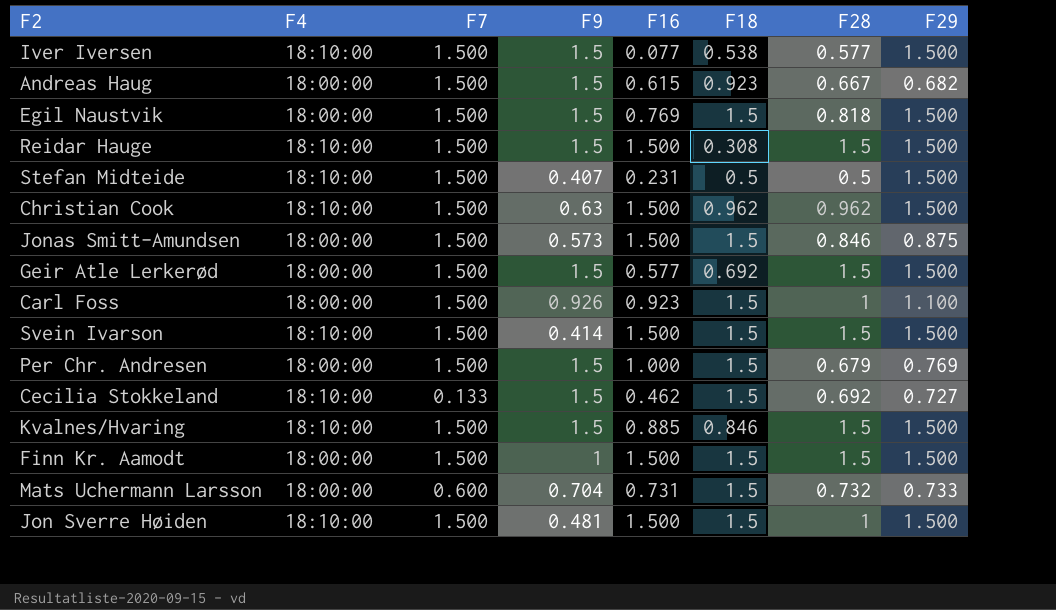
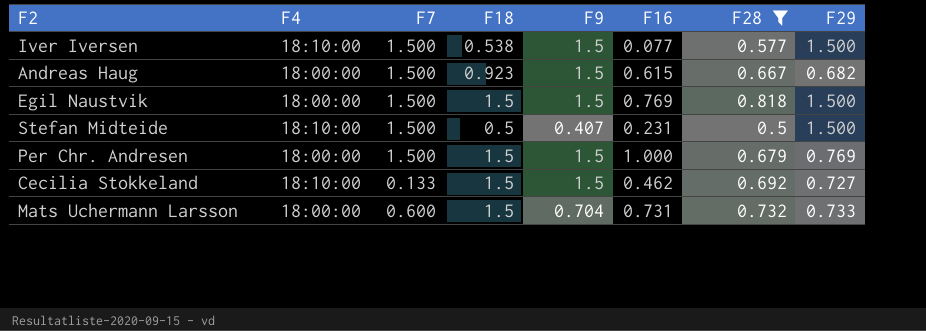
filter: none -> F28 <= 0.818
column F18 | position: 6 -> 4

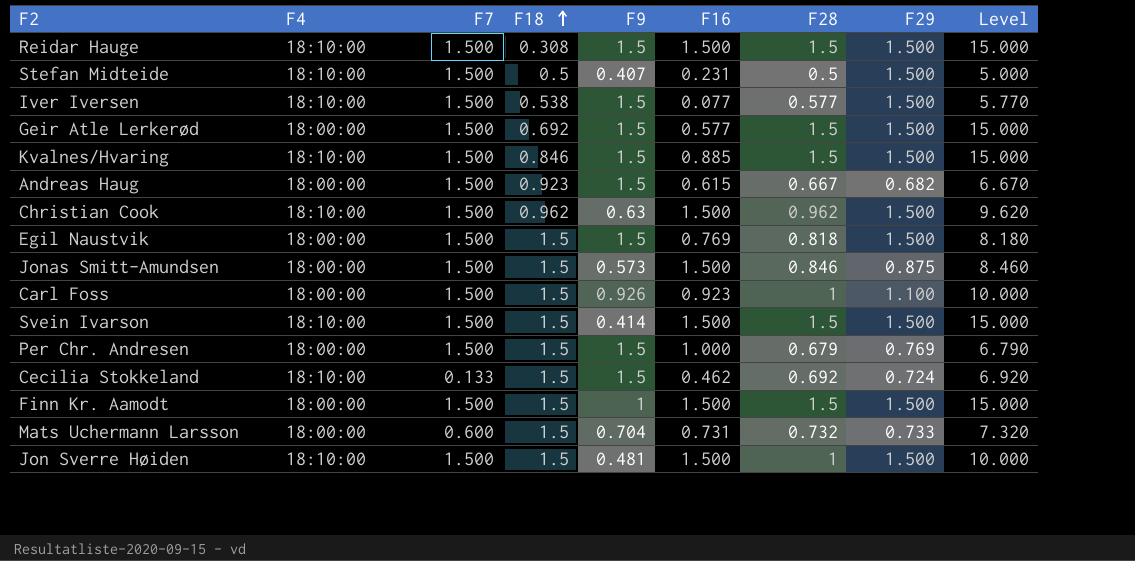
filter: F28 <= 0.818 -> none
row order: none -> F18 ascending
column Level | formula: none -> [F28] * 10
Cecilia Stokkeland | F29: 0.727 -> 0.724

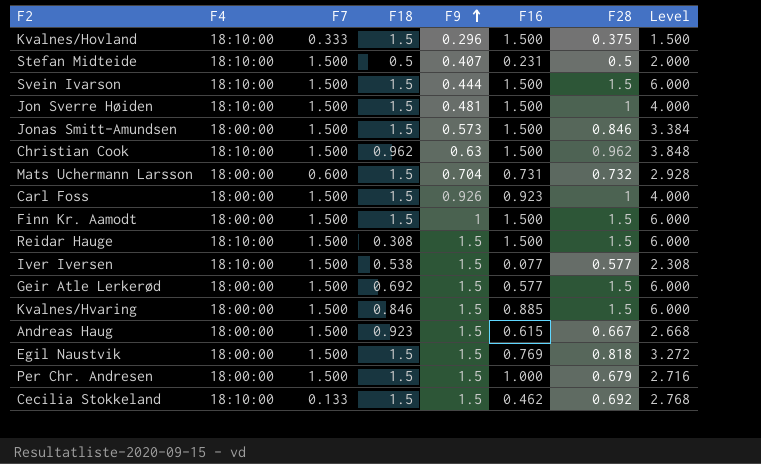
row order: F18 ascending -> F9 ascending
column F29 | position: 8 -> none
column Level | formula: [F28] * 10 -> [F28] * 4
row Kvalnes/Hovland: none -> 18:10:00 | 0.333 | 1.5 | 0.296 | 1.500 | 0.375 | 1.500
Svein Ivarson | F9: 0.414 -> 0.444
Kvalnes/Hvaring | F4: 18:10:00 -> 18:00:00

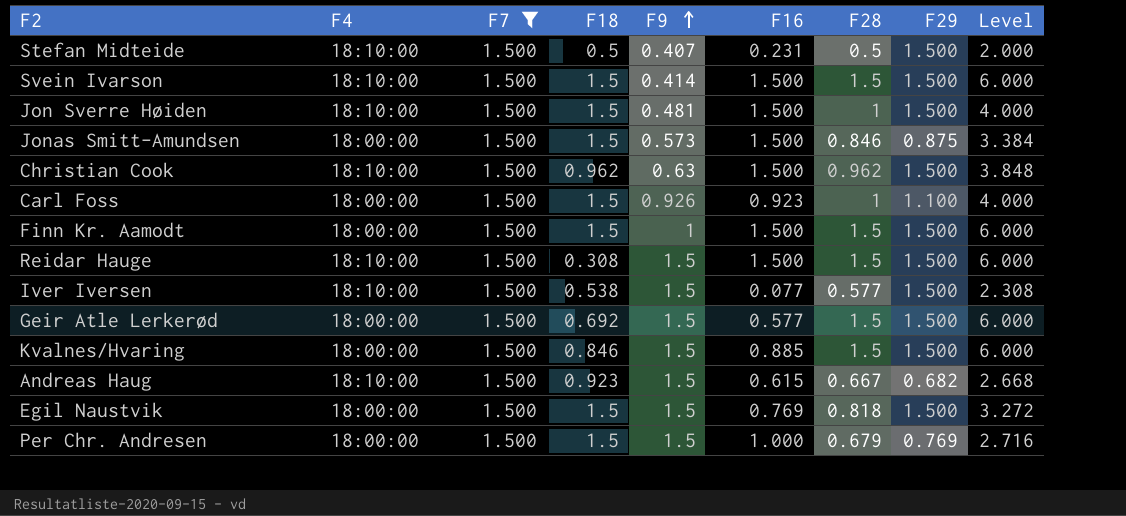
filter: none -> F7 = 1.500
column F29 | position: none -> 8
Svein Ivarson | F9: 0.444 -> 0.414
Andreas Haug | F4: 18:00:00 -> 18:10:00

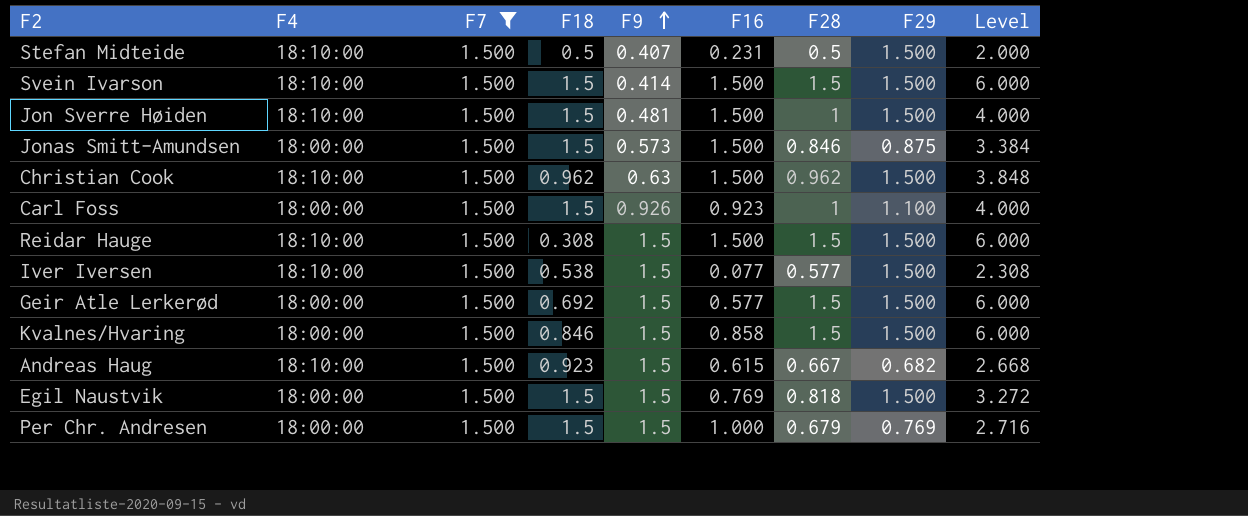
row Finn Kr. Aamodt: 18:00:00 | 1.500 | 1.5 | 1 | 1.500 | 1.5 | 1.500 | 6.000 -> none
Kvalnes/Hvaring | F16: 0.885 -> 0.858

